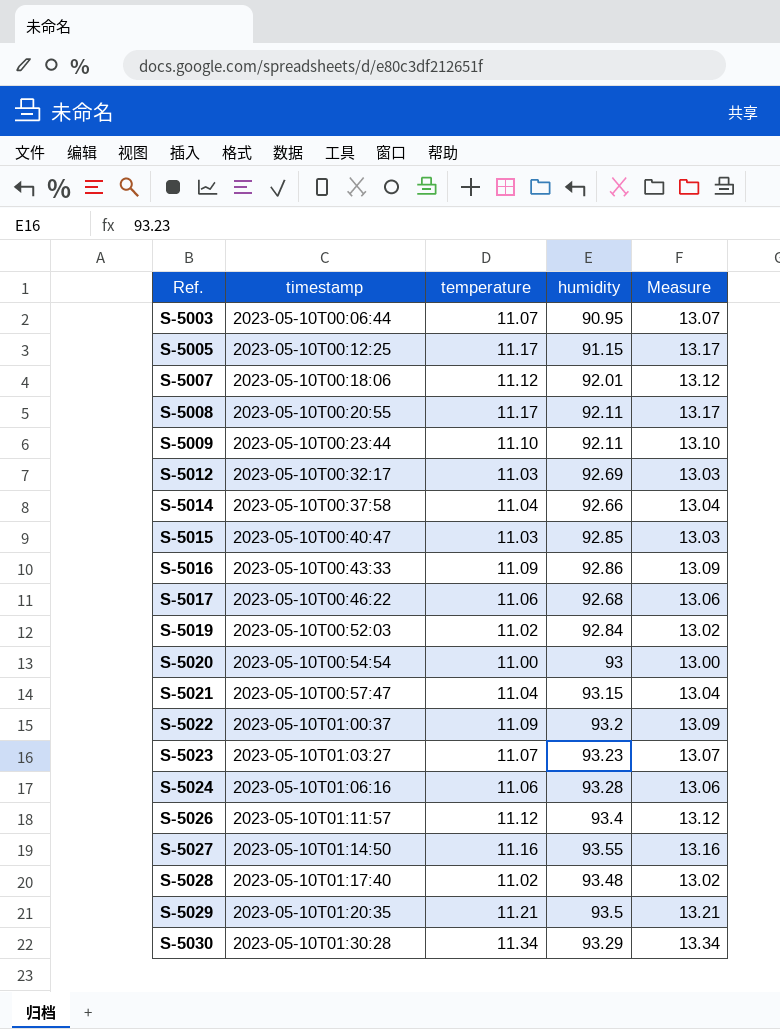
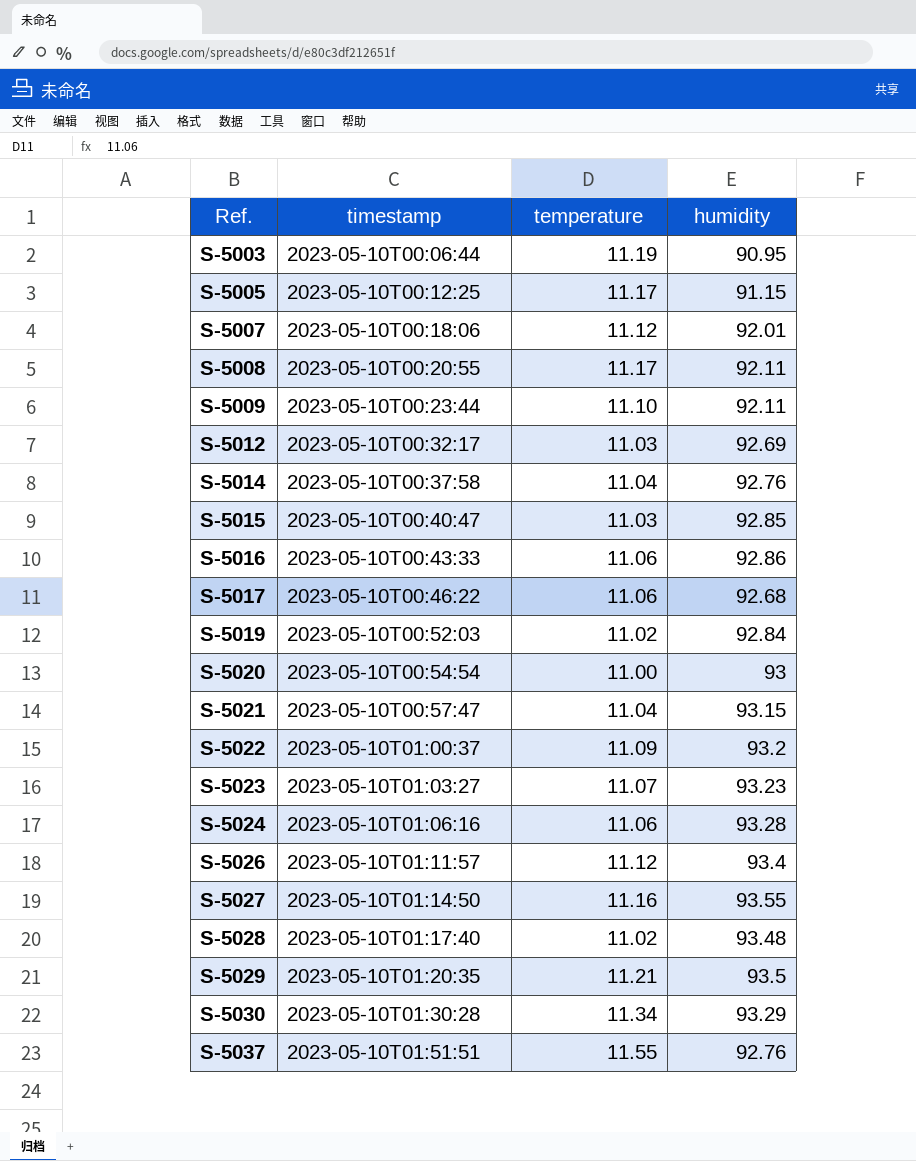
column Measure | formula: [temperature] + 2 -> none
S-5003 | temperature: 11.07 -> 11.19
S-5014 | humidity: 92.66 -> 92.76
S-5016 | temperature: 11.09 -> 11.06
row S-5037: none -> 2023-05-10T01:51:51 | 11.55 | 92.76

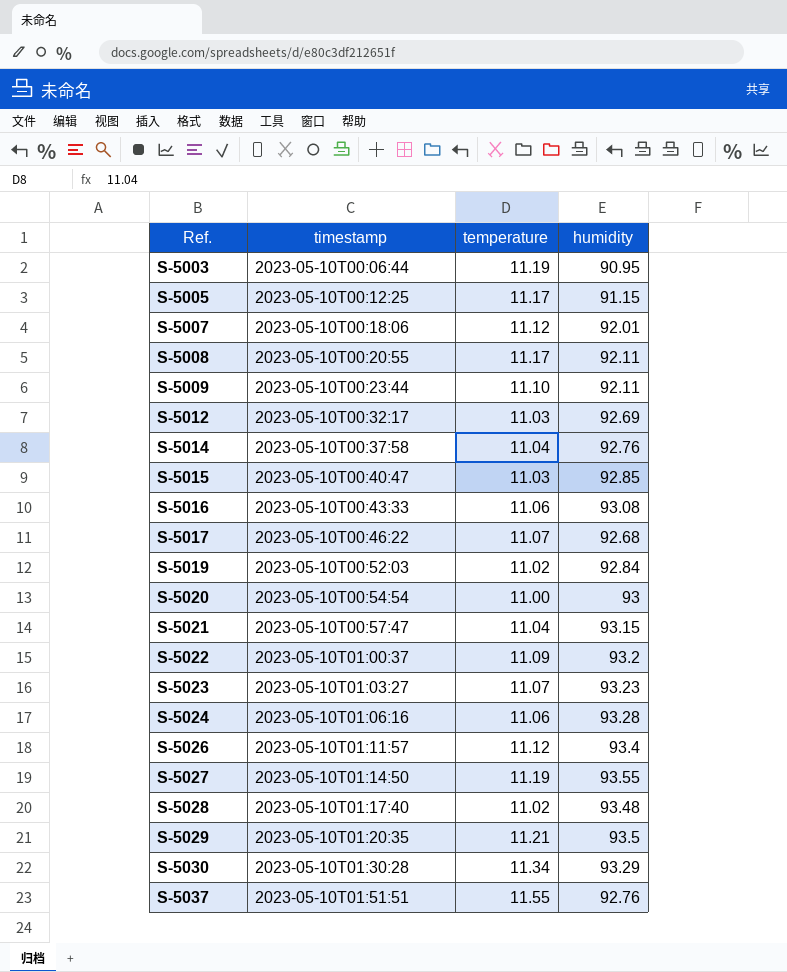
S-5016 | humidity: 92.86 -> 93.08
S-5017 | temperature: 11.06 -> 11.07
S-5027 | temperature: 11.16 -> 11.19

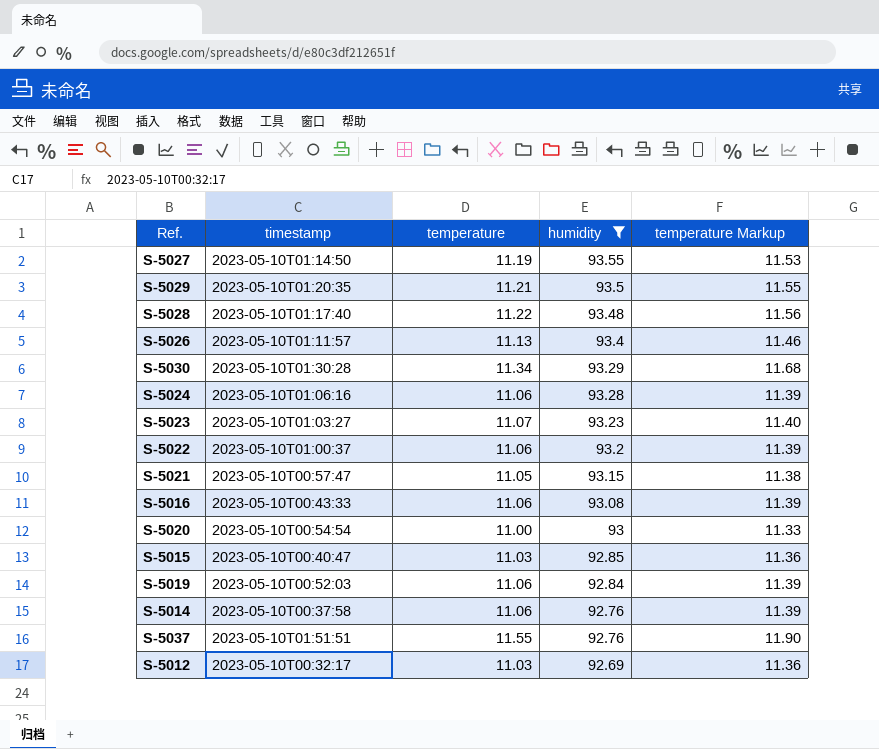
filter: none -> humidity >= 92.69
row order: Ref. ascending -> humidity descending
column temperature Markup | formula: none -> [temperature] * 1.03
S-5028 | temperature: 11.02 -> 11.22
S-5026 | temperature: 11.12 -> 11.13
S-5022 | temperature: 11.09 -> 11.06
S-5021 | temperature: 11.04 -> 11.05
S-5019 | temperature: 11.02 -> 11.06
S-5014 | temperature: 11.04 -> 11.06

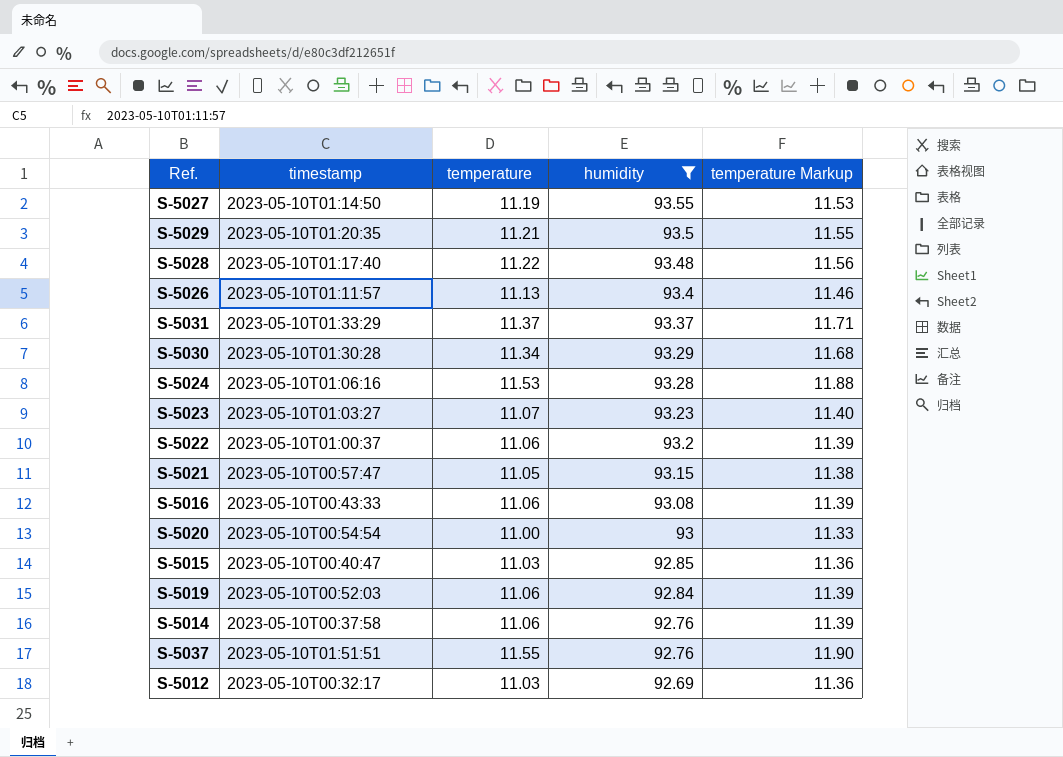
row S-5031: none -> 2023-05-10T01:33:29 | 11.37 | 93.37 | 11.71
S-5024 | temperature: 11.06 -> 11.53
S-5024 | temperature Markup: 11.39 -> 11.88

